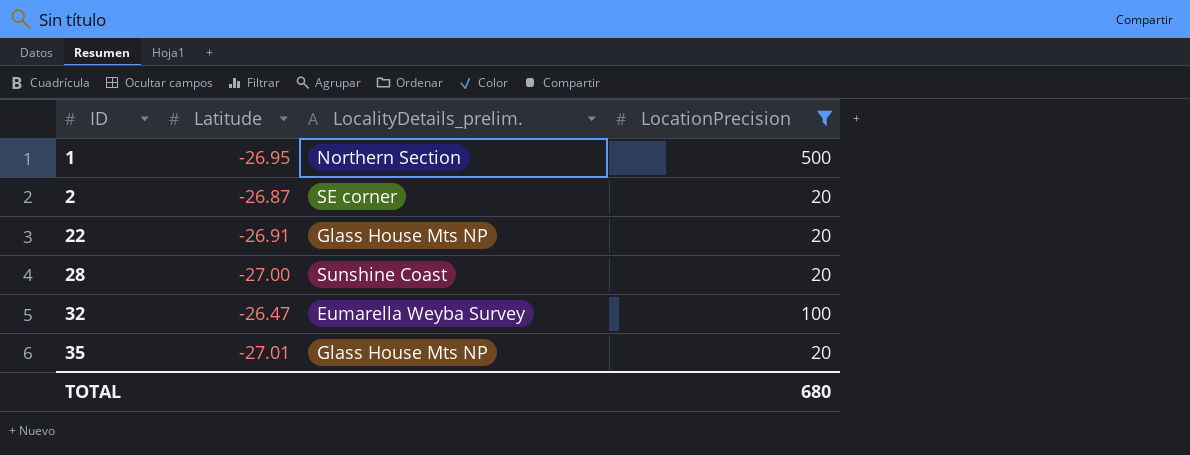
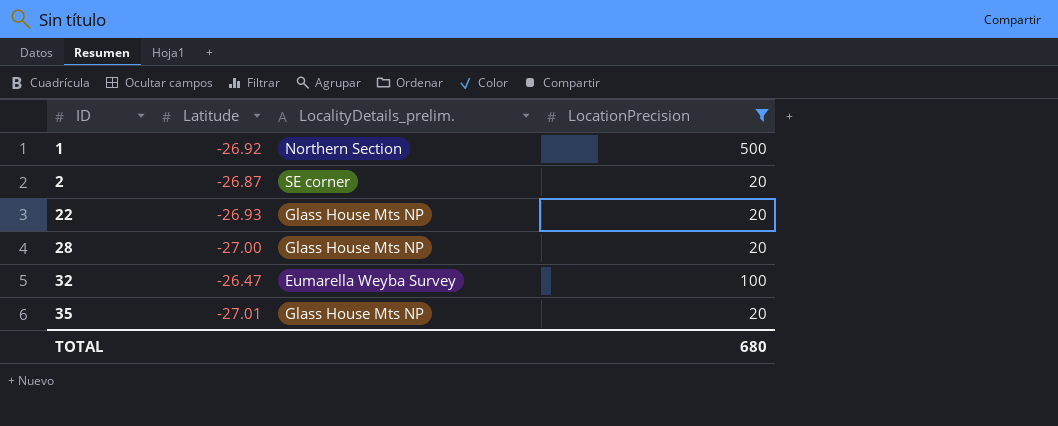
1 | Latitude: -26.95 -> -26.92
22 | Latitude: -26.91 -> -26.93
28 | LocalityDetails_prelim.: Sunshine Coast -> Glass House Mts NP

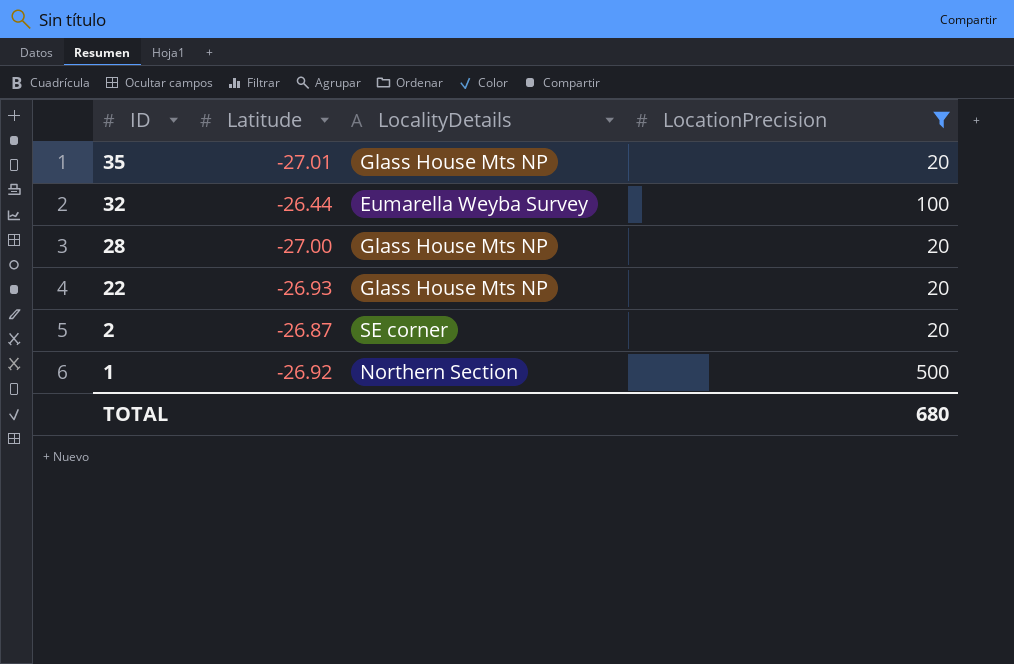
row order: ID ascending -> ID descending
column name: LocalityDetails_prelim. -> LocalityDetails
32 | Latitude: -26.47 -> -26.44

